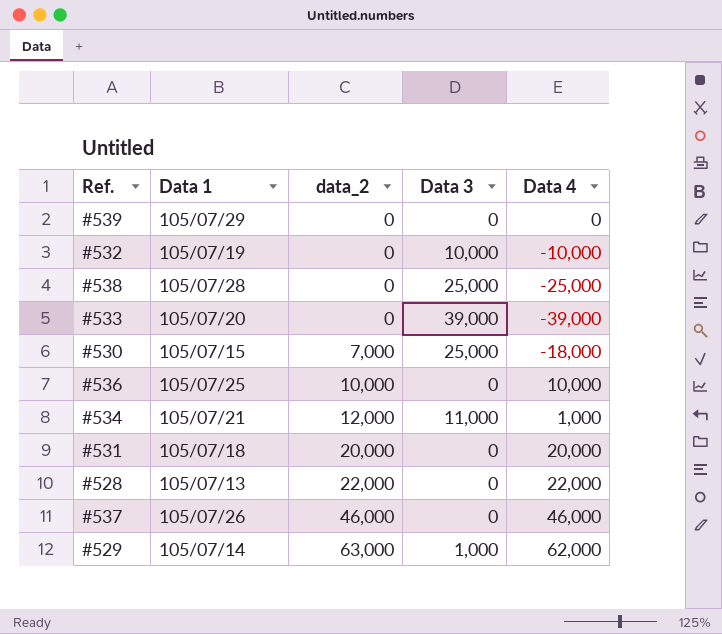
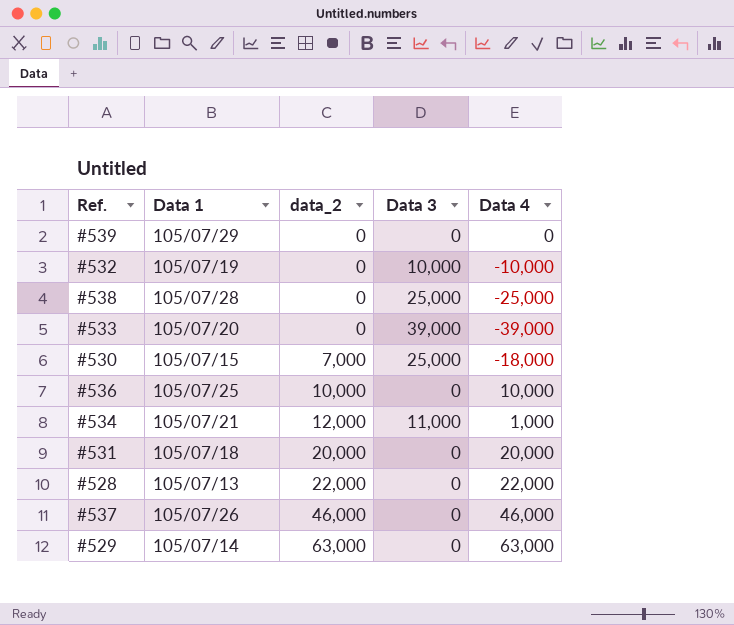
#529 | Data 3: 1,000 -> 0
#529 | Data 4: 62,000 -> 63,000

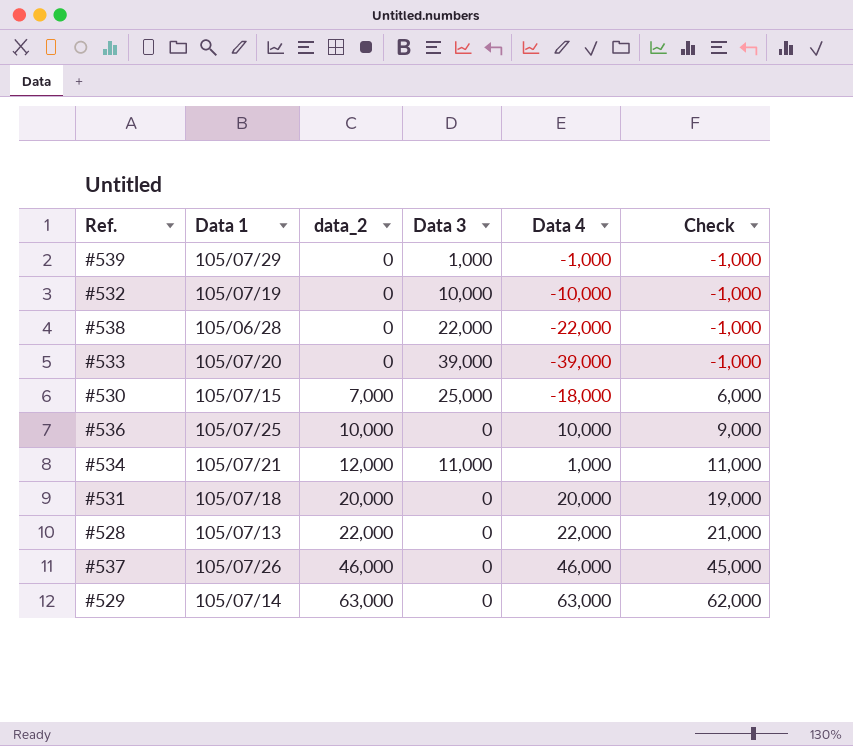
column Check | formula: none -> [data_2] - 1000
#539 | Data 3: 0 -> 1,000
#539 | Data 4: 0 -> -1,000
#538 | Data 1: 105/07/28 -> 105/06/28
#538 | Data 3: 25,000 -> 22,000
#538 | Data 4: -25,000 -> -22,000

